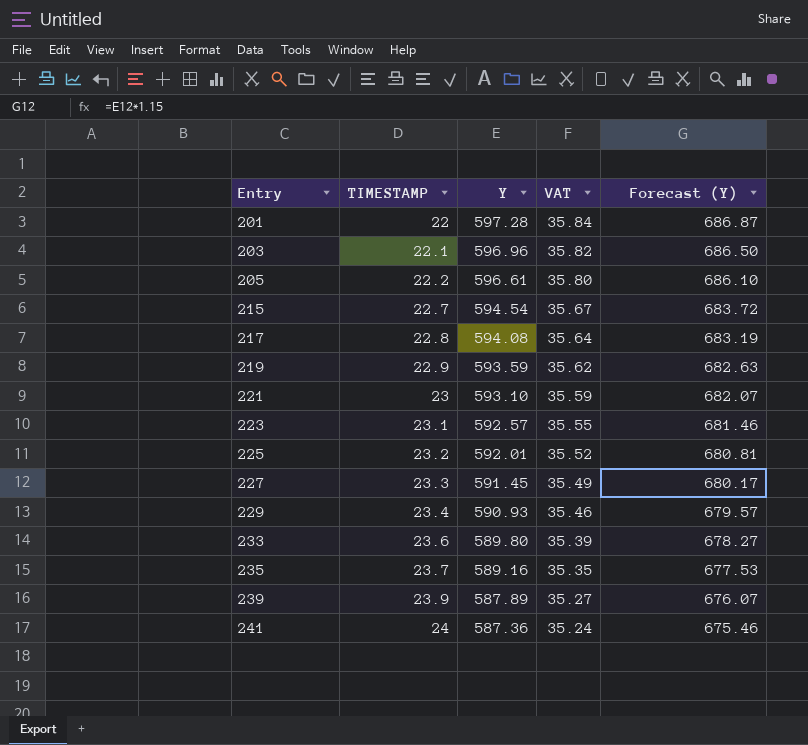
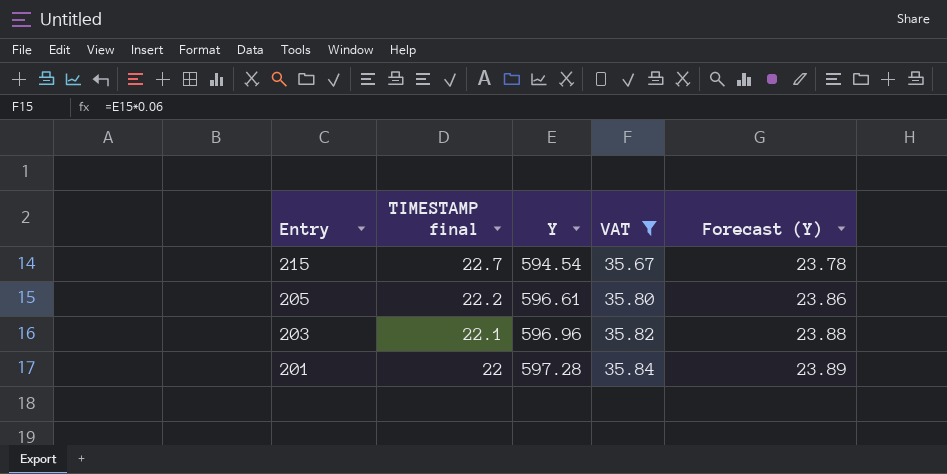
filter: none -> VAT >= 35.67
row order: Entry ascending -> Entry descending
column name: TIMESTAMP -> TIMESTAMP final
column Forecast (Y) | formula: [Y] * 1.15 -> [Y] * 0.04

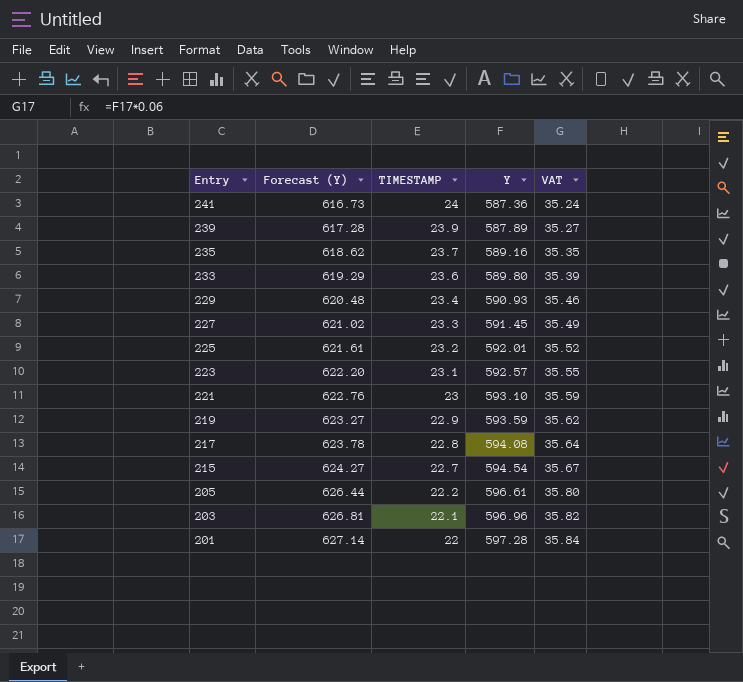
filter: VAT >= 35.67 -> none
column Forecast (Y) | formula: [Y] * 0.04 -> [Y] * 1.05
column Forecast (Y) | position: 5 -> 2
column name: TIMESTAMP final -> TIMESTAMP

